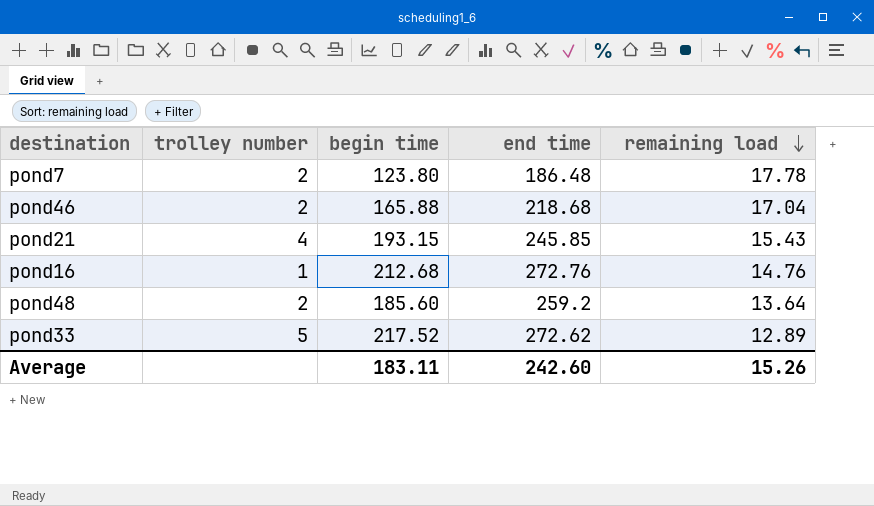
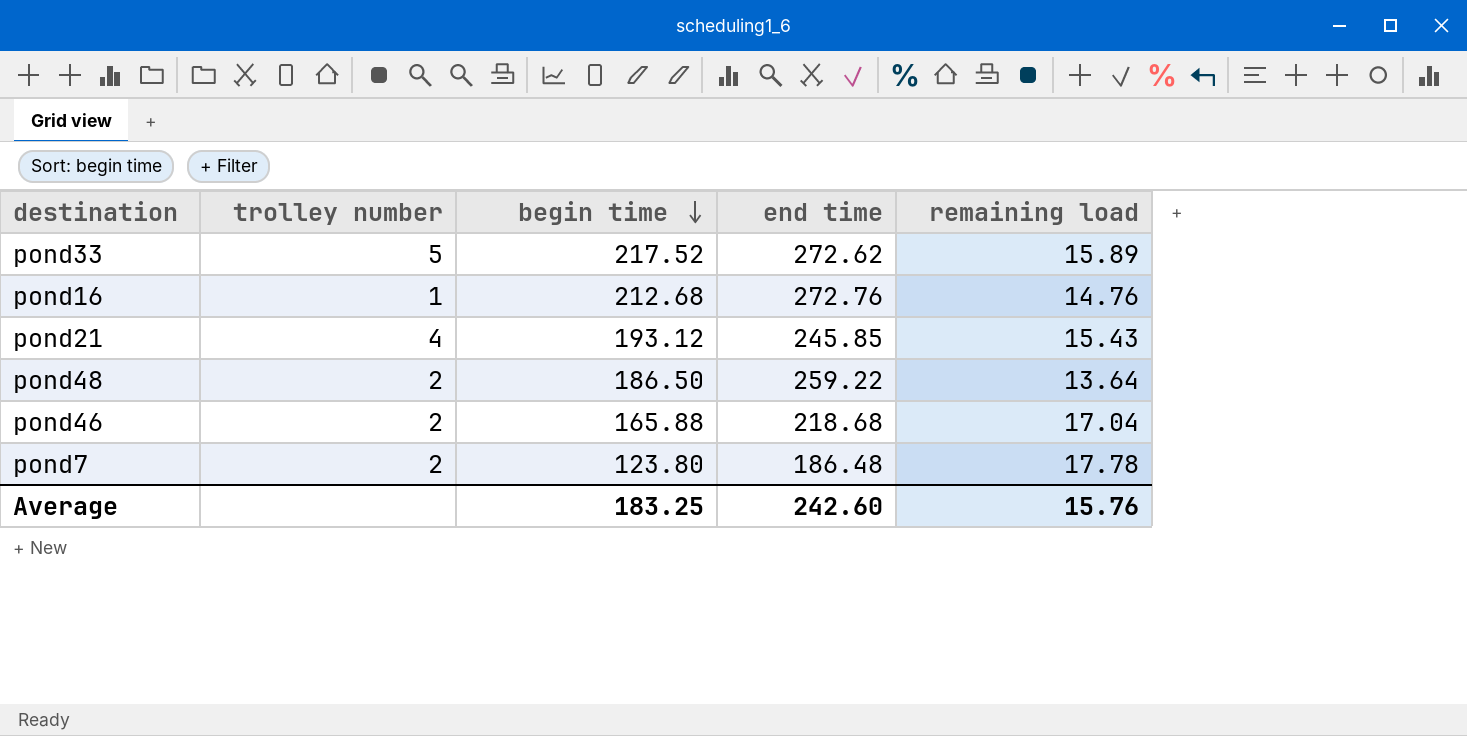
row order: remaining load descending -> begin time descending
pond33 | remaining load: 12.89 -> 15.89
pond21 | begin time: 193.15 -> 193.12
pond48 | begin time: 185.60 -> 186.50
pond48 | end time: 259.2 -> 259.22
Average | begin time: 183.11 -> 183.25
Average | remaining load: 15.26 -> 15.76

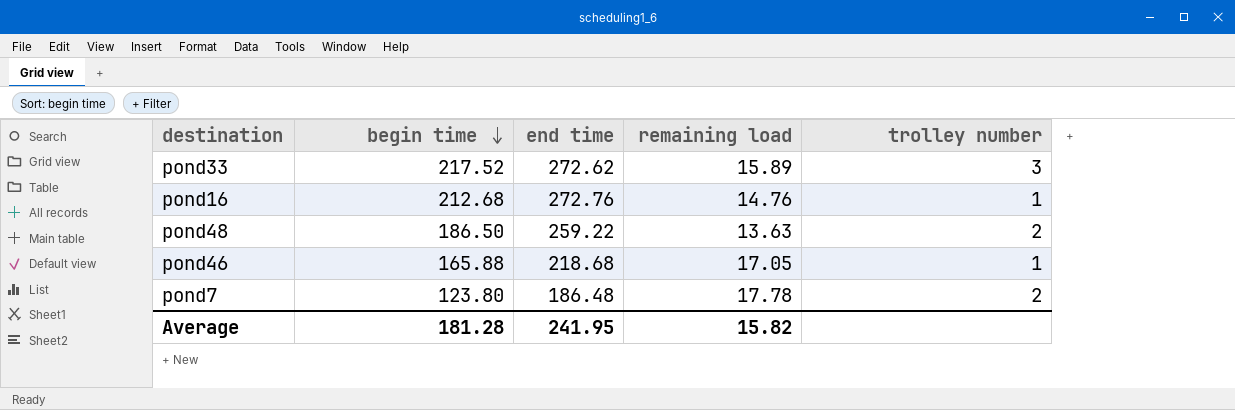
column trolley number | position: 2 -> 5
row pond21: 4 | 193.12 | 245.85 | 15.43 -> none
pond33 | trolley number: 5 -> 3
pond48 | remaining load: 13.64 -> 13.63
pond46 | remaining load: 17.04 -> 17.05
pond46 | trolley number: 2 -> 1
Average | begin time: 183.25 -> 181.28
Average | end time: 242.60 -> 241.95
Average | remaining load: 15.76 -> 15.82

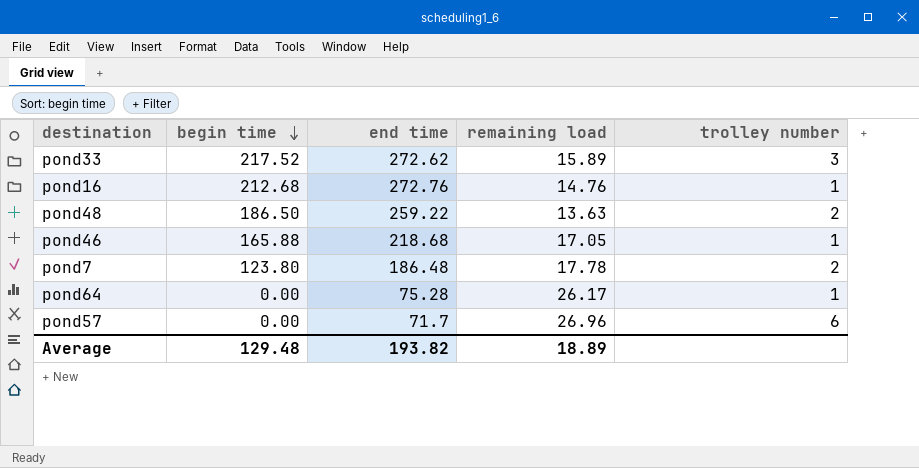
row pond64: none -> 0.00 | 75.28 | 26.17 | 1
row pond57: none -> 0.00 | 71.7 | 26.96 | 6
Average | begin time: 181.28 -> 129.48
Average | end time: 241.95 -> 193.82
Average | remaining load: 15.82 -> 18.89

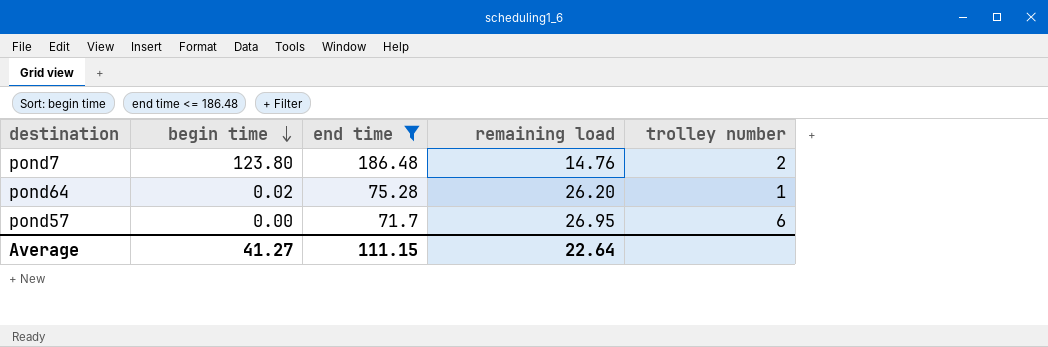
filter: none -> end time <= 186.48
pond7 | remaining load: 17.78 -> 14.76
pond64 | begin time: 0.00 -> 0.02
pond64 | remaining load: 26.17 -> 26.20
pond57 | remaining load: 26.96 -> 26.95
Average | begin time: 129.48 -> 41.27
Average | end time: 193.82 -> 111.15
Average | remaining load: 18.89 -> 22.64

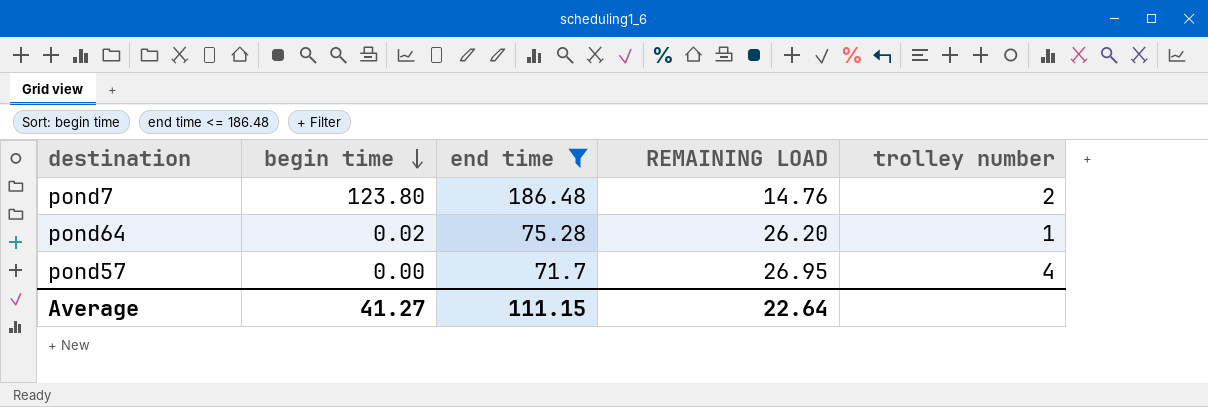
column name: remaining load -> REMAINING LOAD
pond57 | trolley number: 6 -> 4

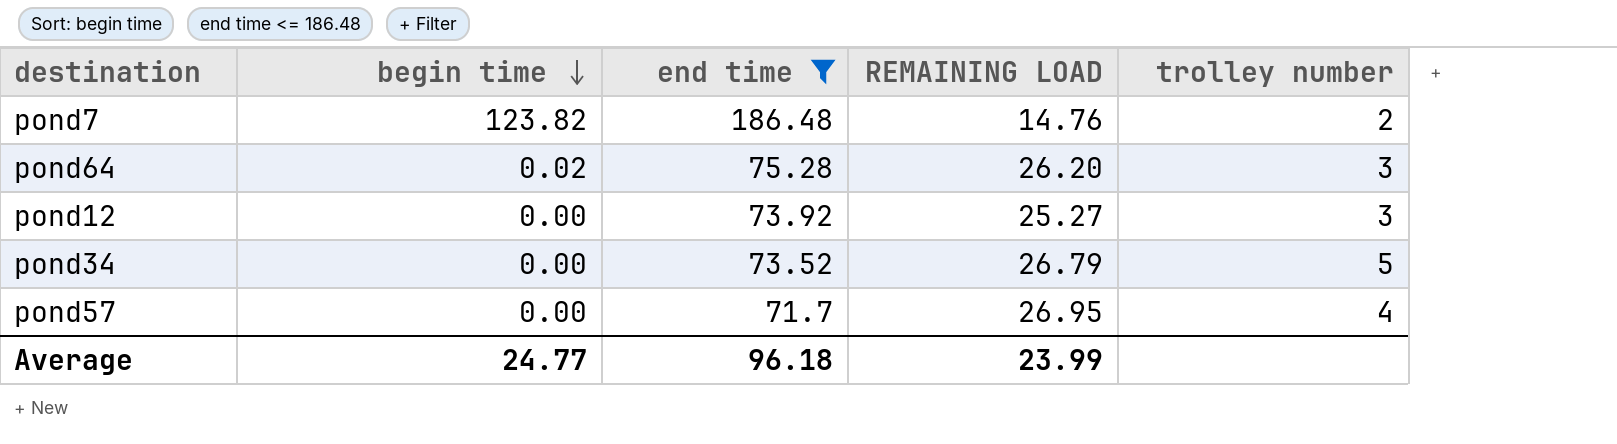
pond7 | begin time: 123.80 -> 123.82
pond64 | trolley number: 1 -> 3
row pond12: none -> 0.00 | 73.92 | 25.27 | 3
row pond34: none -> 0.00 | 73.52 | 26.79 | 5
Average | begin time: 41.27 -> 24.77
Average | end time: 111.15 -> 96.18
Average | REMAINING LOAD: 22.64 -> 23.99

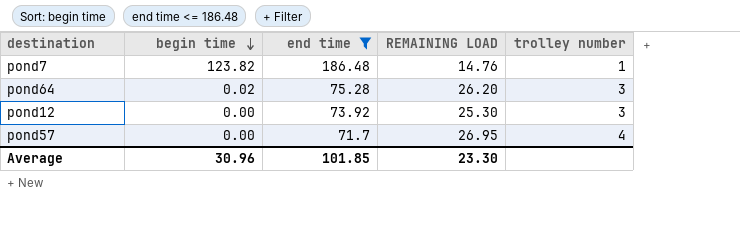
row pond34: 0.00 | 73.52 | 26.79 | 5 -> none
pond7 | trolley number: 2 -> 1
pond12 | REMAINING LOAD: 25.27 -> 25.30
Average | begin time: 24.77 -> 30.96
Average | end time: 96.18 -> 101.85
Average | REMAINING LOAD: 23.99 -> 23.30

